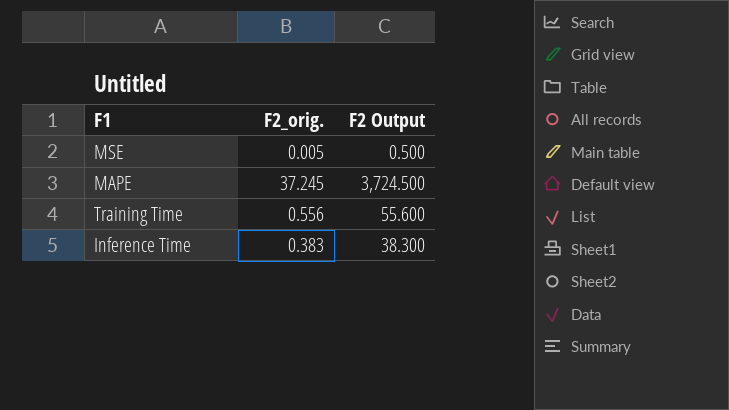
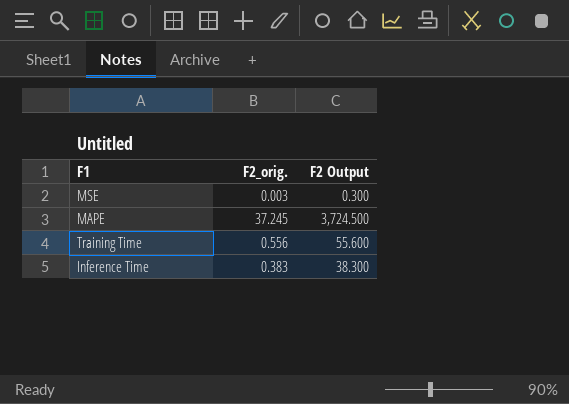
MSE | F2_orig.: 0.005 -> 0.003
MSE | F2 Output: 0.500 -> 0.300

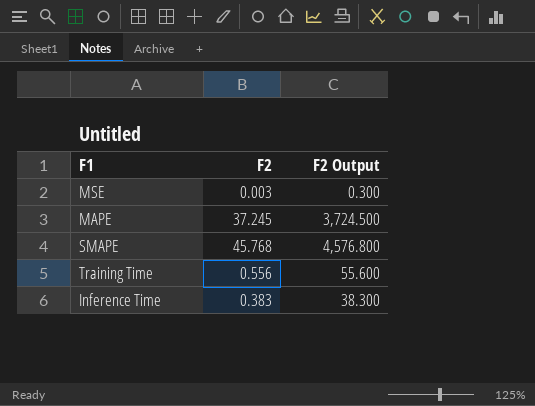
column name: F2_orig. -> F2
row SMAPE: none -> 45.768 | 4,576.800

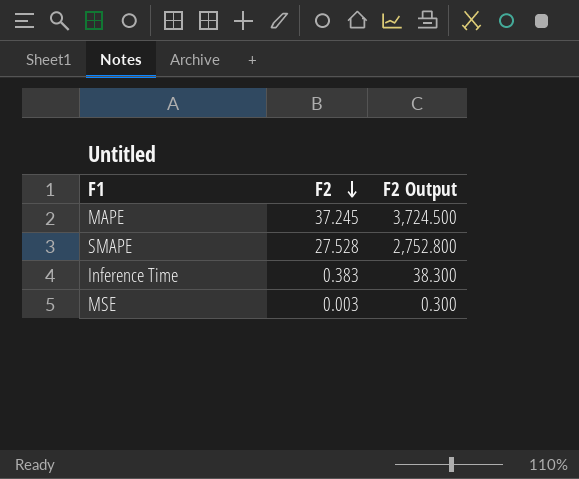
row order: none -> F2 descending
row Training Time: 0.556 | 55.600 -> none
SMAPE | F2: 45.768 -> 27.528
SMAPE | F2 Output: 4,576.800 -> 2,752.800

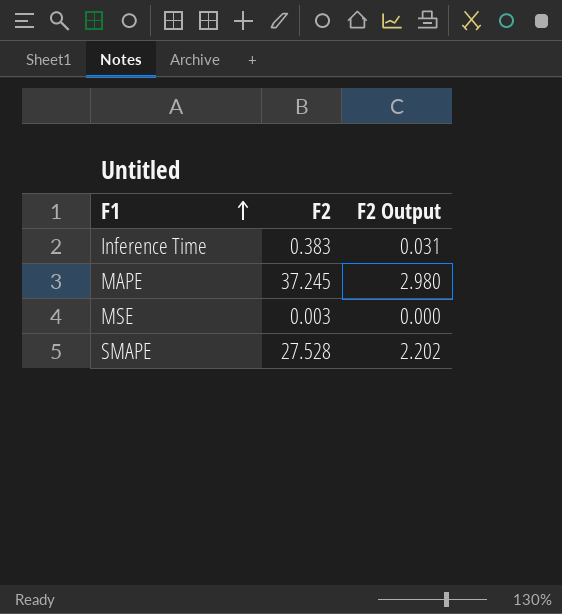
row order: F2 descending -> F1 ascending
column F2 Output | formula: [F2] * 100 -> [F2] * 0.08

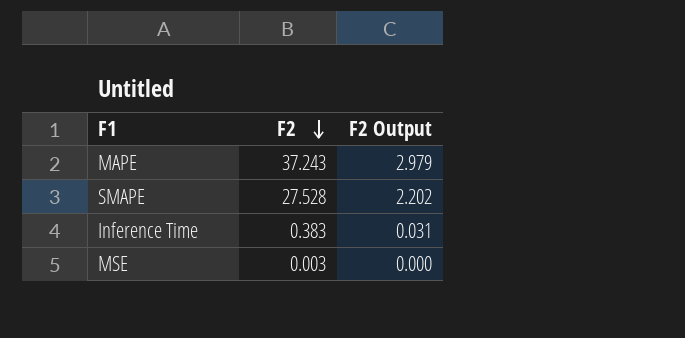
row order: F1 ascending -> F2 descending
MAPE | F2: 37.245 -> 37.243
MAPE | F2 Output: 2.980 -> 2.979

